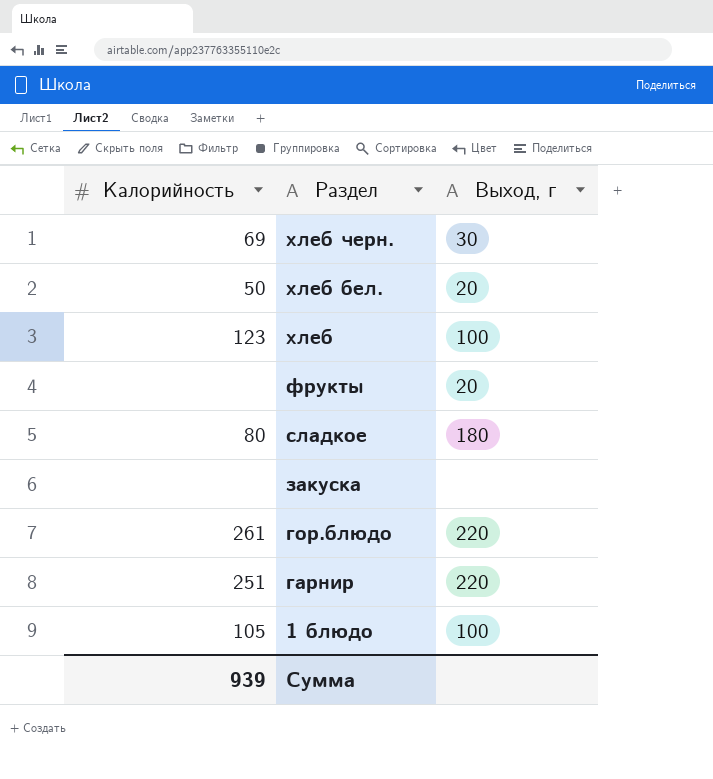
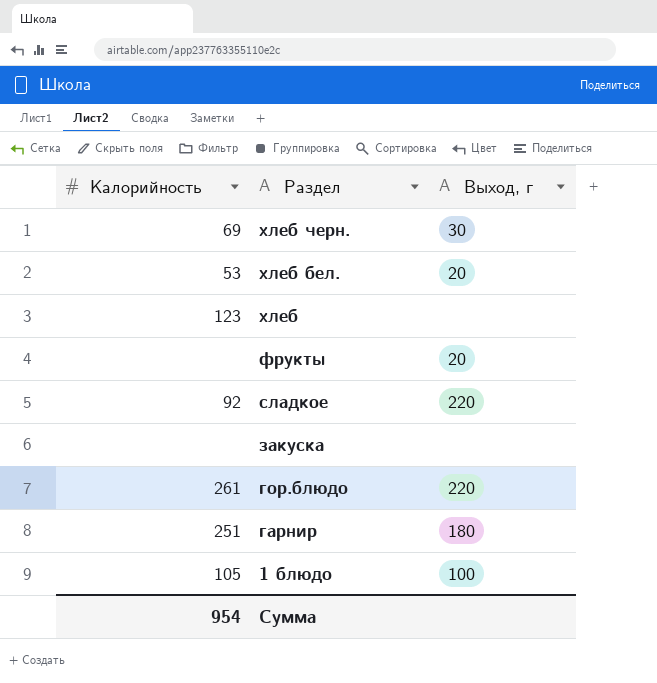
хлеб бел. | Калорийность: 50 -> 53
хлеб | Выход, г: 100 -> none
сладкое | Калорийность: 80 -> 92
сладкое | Выход, г: 180 -> 220
гарнир | Выход, г: 220 -> 180
Сумма | Калорийность: 939 -> 954

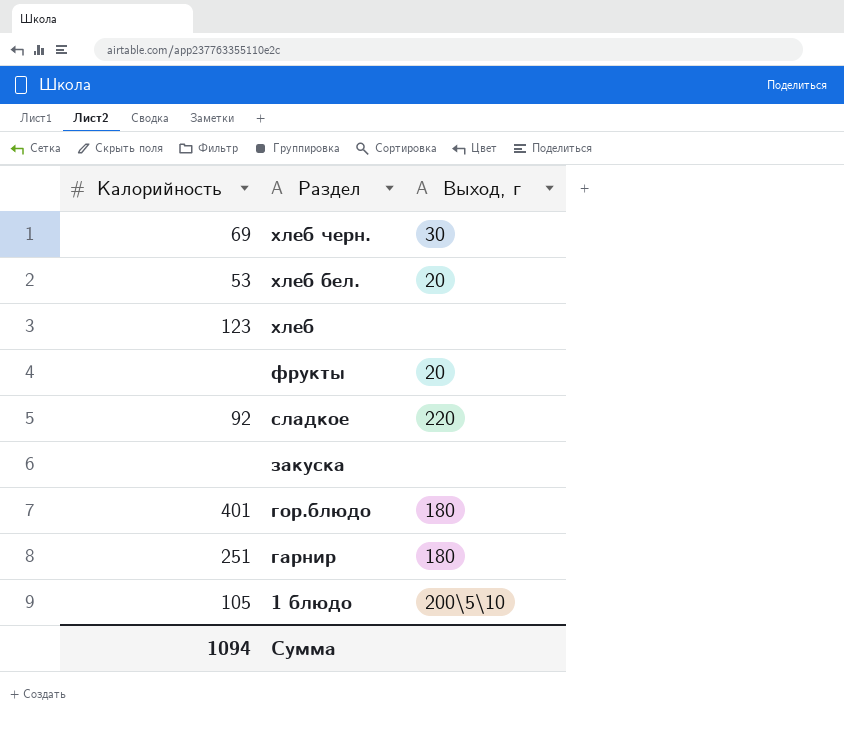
гор.блюдо | Калорийность: 261 -> 401
гор.блюдо | Выход, г: 220 -> 180
1 блюдо | Выход, г: 100 -> 200\5\10
Сумма | Калорийность: 954 -> 1094

